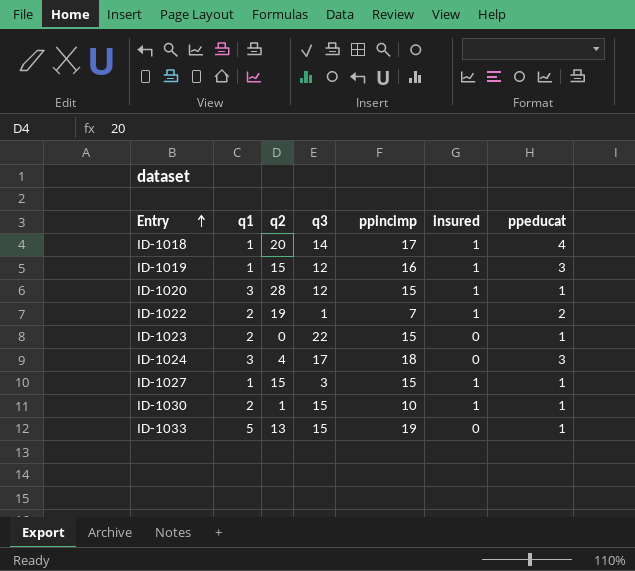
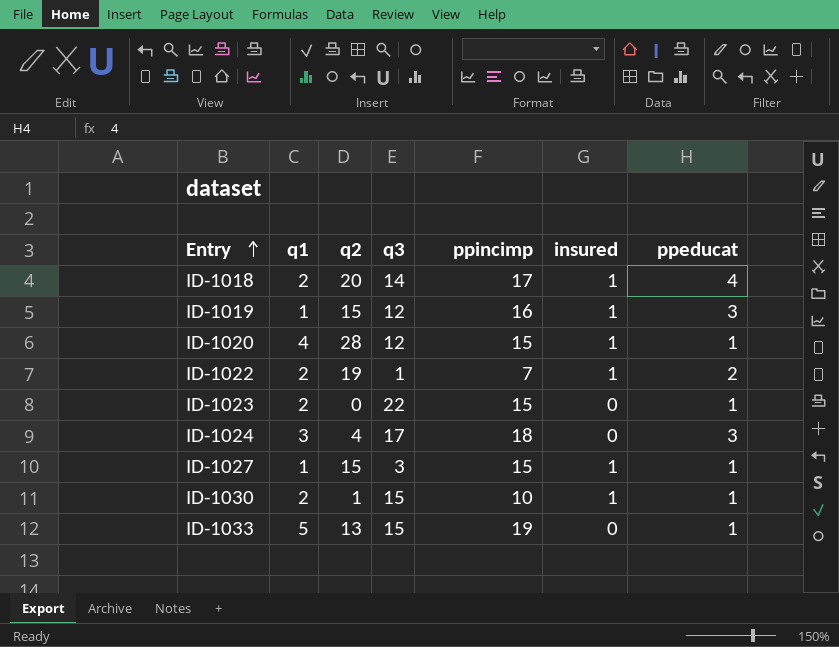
ID-1018 | q1: 1 -> 2
ID-1020 | q1: 3 -> 4

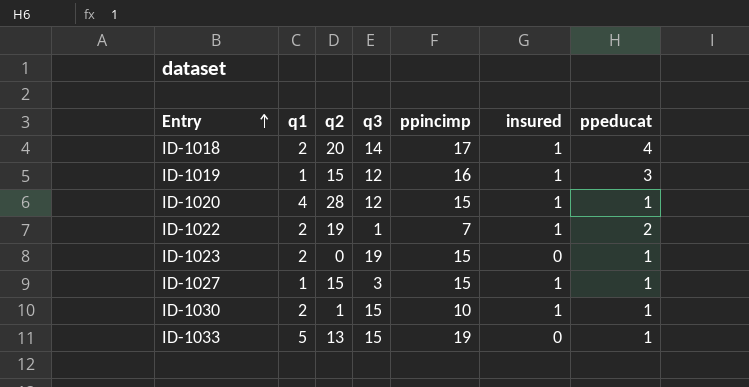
row ID-1024: 3 | 4 | 17 | 18 | 0 | 3 -> none
ID-1023 | q3: 22 -> 19

